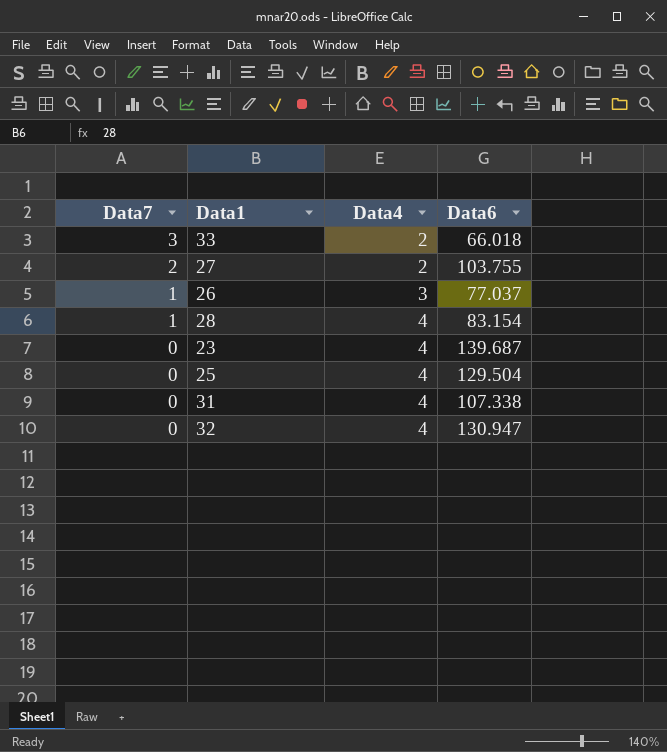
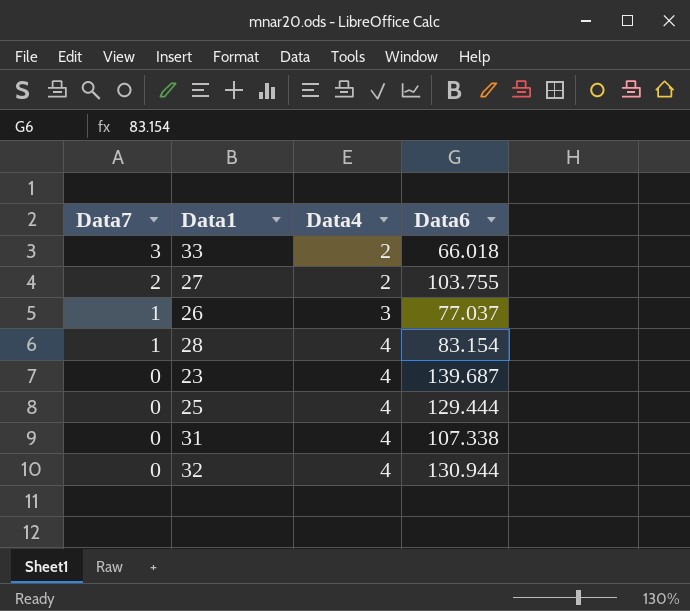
25 | Data6: 129.504 -> 129.444
32 | Data6: 130.947 -> 130.944

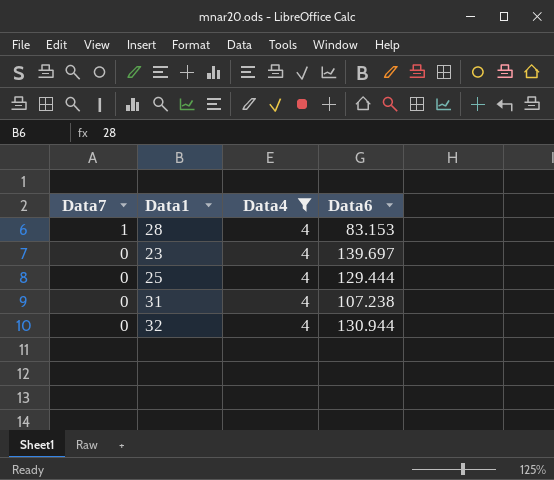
filter: none -> Data4 = 4
28 | Data6: 83.154 -> 83.153
23 | Data6: 139.687 -> 139.697
31 | Data6: 107.338 -> 107.238

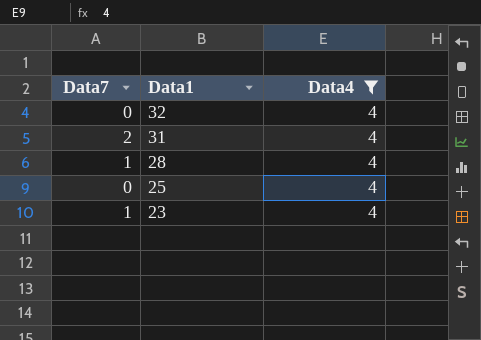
row order: Data7 descending -> Data1 descending
column Data6 | position: 4 -> none
31 | Data7: 0 -> 2
23 | Data7: 0 -> 1

